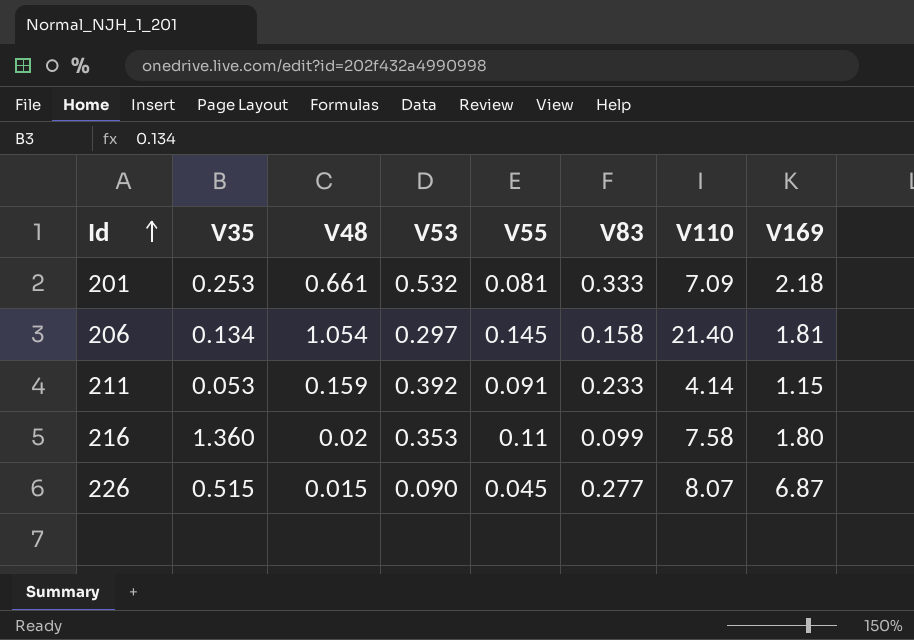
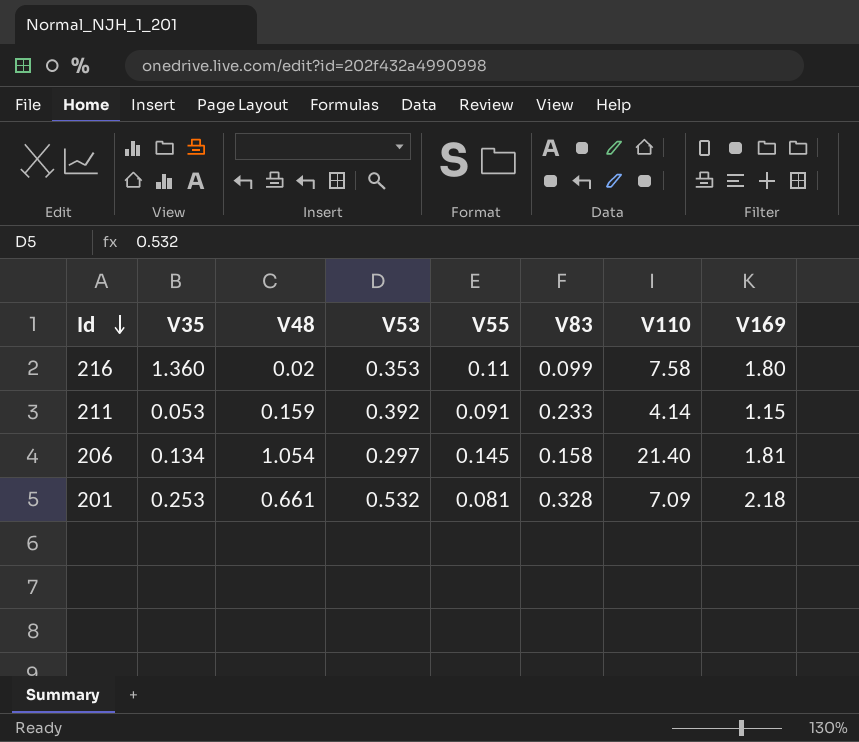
row order: Id ascending -> Id descending
row 226: 0.515 | 0.015 | 0.090 | 0.045 | 0.277 | 8.07 | 6.87 -> none
201 | V83: 0.333 -> 0.328

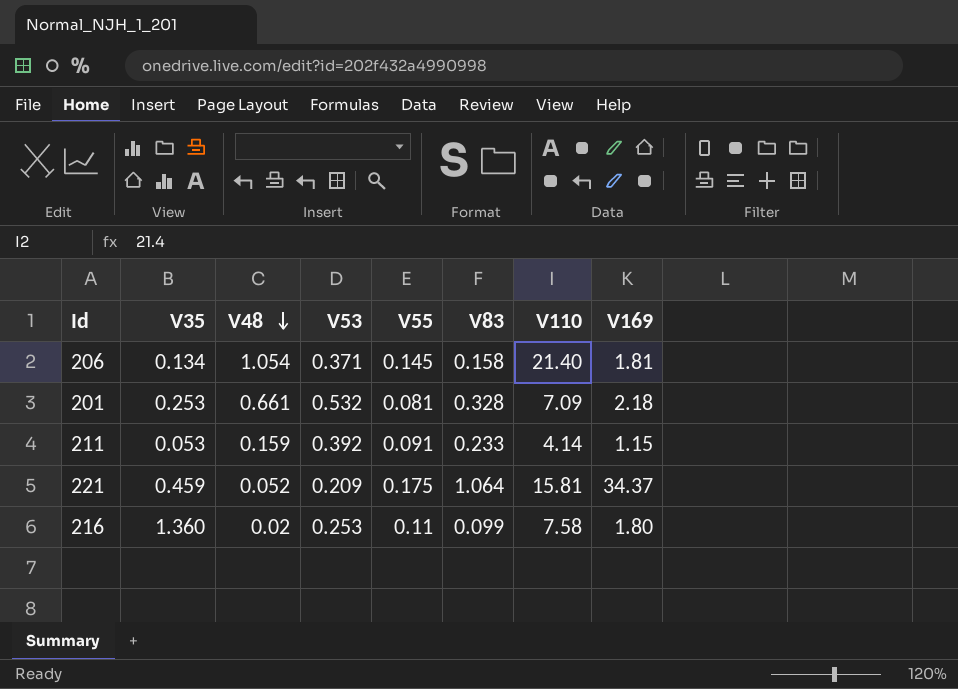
row order: Id descending -> V48 descending
206 | V53: 0.297 -> 0.371
row 221: none -> 0.459 | 0.052 | 0.209 | 0.175 | 1.064 | 15.81 | 34.37
216 | V53: 0.353 -> 0.253

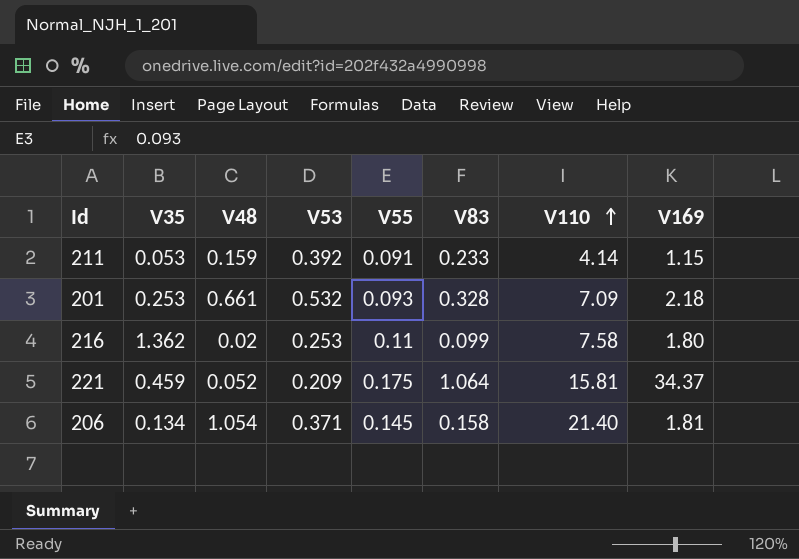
row order: V48 descending -> V110 ascending
201 | V55: 0.081 -> 0.093
216 | V35: 1.360 -> 1.362

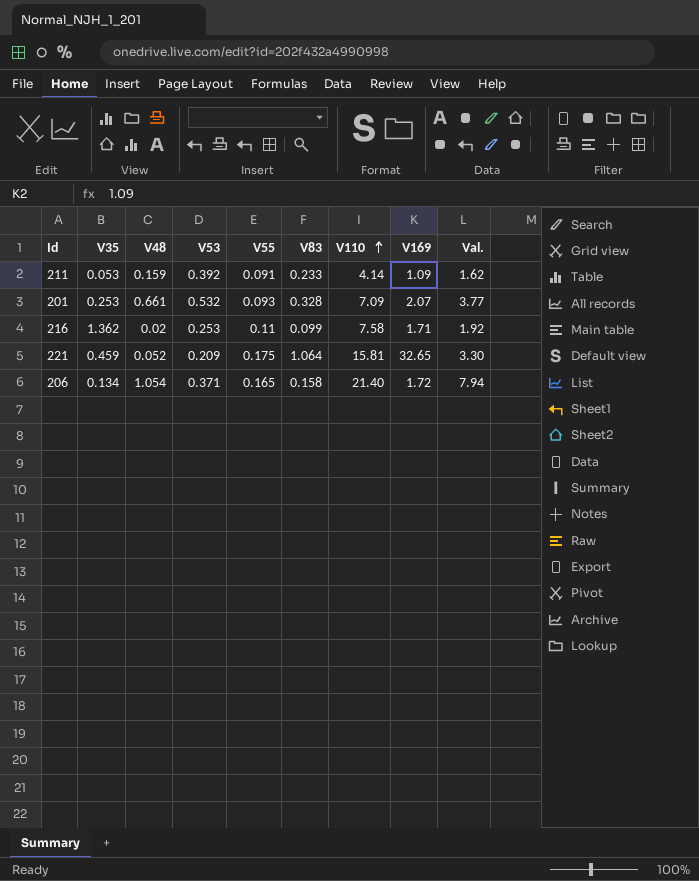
column Val. | formula: none -> [V53] * [V110]
211 | V169: 1.15 -> 1.09
201 | V169: 2.18 -> 2.07
216 | V169: 1.80 -> 1.71
221 | V169: 34.37 -> 32.65
206 | V55: 0.145 -> 0.165
206 | V169: 1.81 -> 1.72

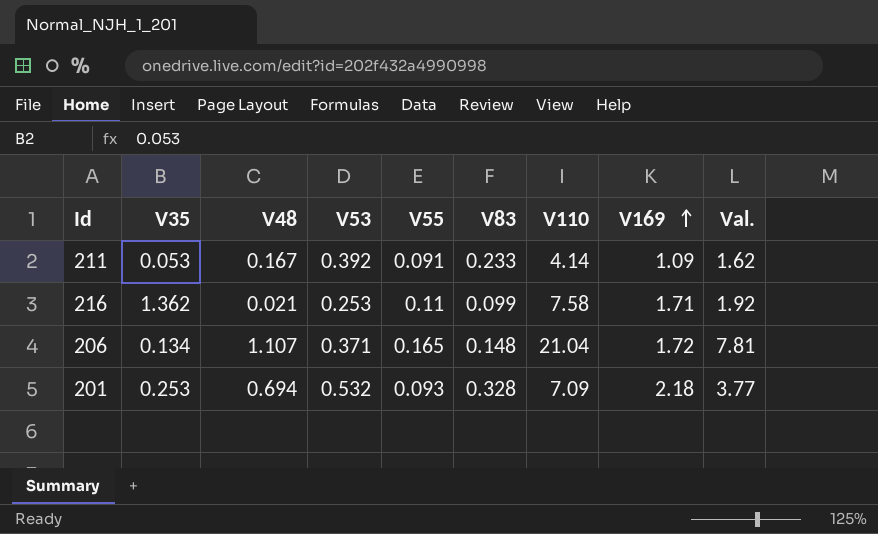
row order: V110 ascending -> V169 ascending
row 221: 0.459 | 0.052 | 0.209 | 0.175 | 1.064 | 15.81 | 32.65 | 3.30 -> none
211 | V48: 0.159 -> 0.167
216 | V48: 0.02 -> 0.021
206 | V48: 1.054 -> 1.107
206 | V83: 0.158 -> 0.148
206 | V110: 21.40 -> 21.04
206 | Val.: 7.94 -> 7.81
201 | V48: 0.661 -> 0.694
201 | V169: 2.07 -> 2.18

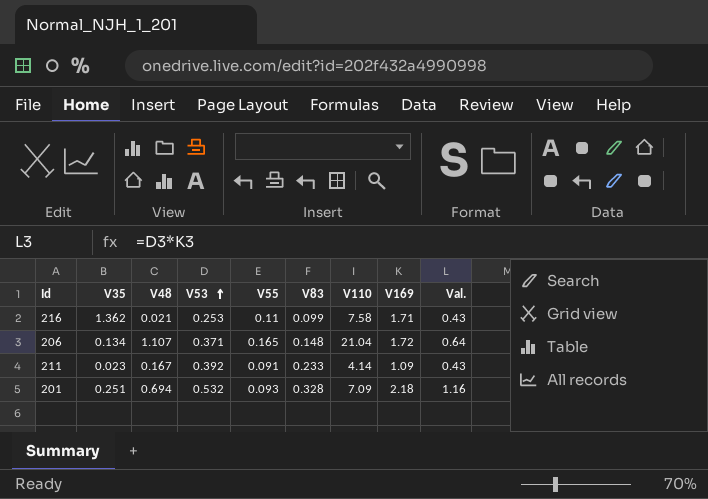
row order: V169 ascending -> V53 ascending
column Val. | formula: [V53] * [V110] -> [V53] * [V169]
211 | V35: 0.053 -> 0.023
201 | V35: 0.253 -> 0.251

